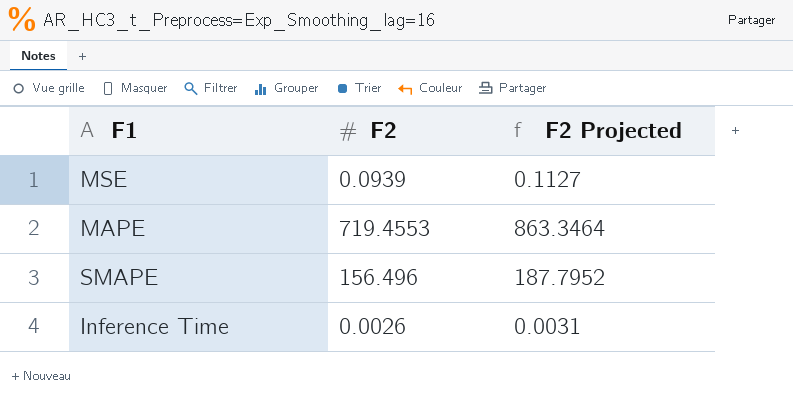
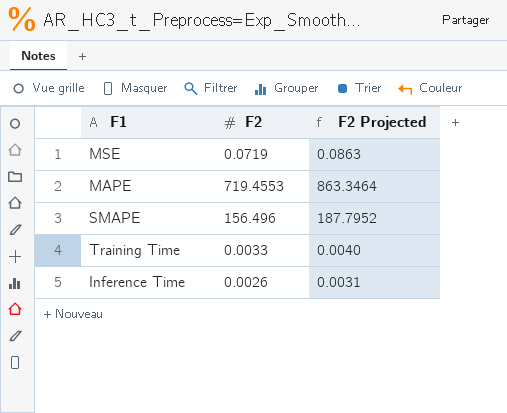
MSE | F2: 0.0939 -> 0.0719
MSE | F2 Projected: 0.1127 -> 0.0863
row Training Time: none -> 0.0033 | 0.0040

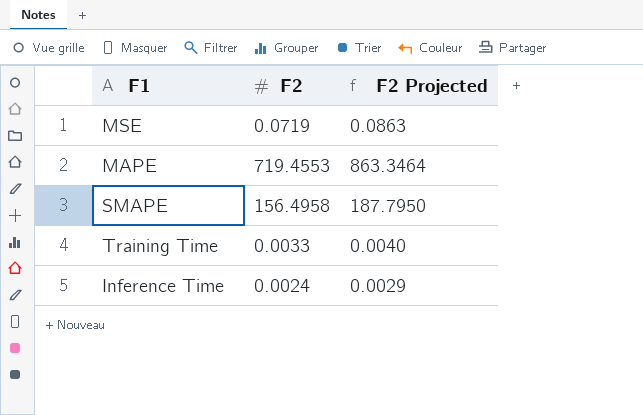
SMAPE | F2: 156.496 -> 156.4958
SMAPE | F2 Projected: 187.7952 -> 187.7950
Inference Time | F2: 0.0026 -> 0.0024
Inference Time | F2 Projected: 0.0031 -> 0.0029

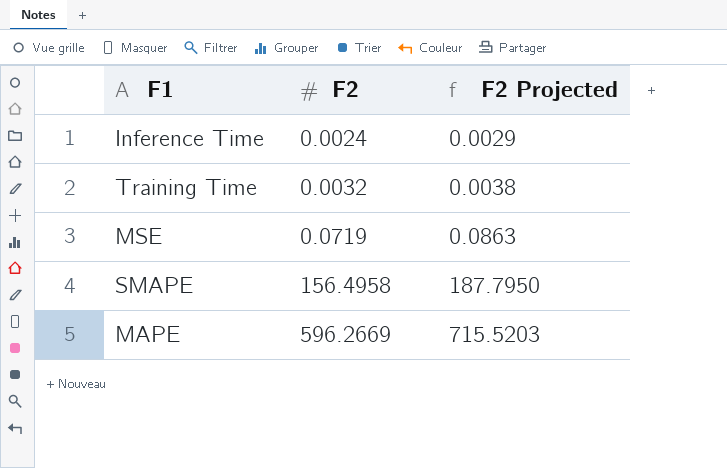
row order: none -> F2 ascending
Training Time | F2: 0.0033 -> 0.0032
Training Time | F2 Projected: 0.0040 -> 0.0038
MAPE | F2: 719.4553 -> 596.2669
MAPE | F2 Projected: 863.3464 -> 715.5203

